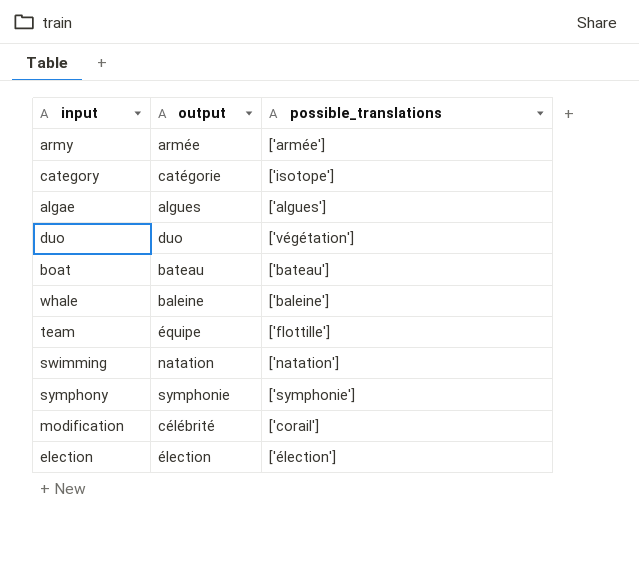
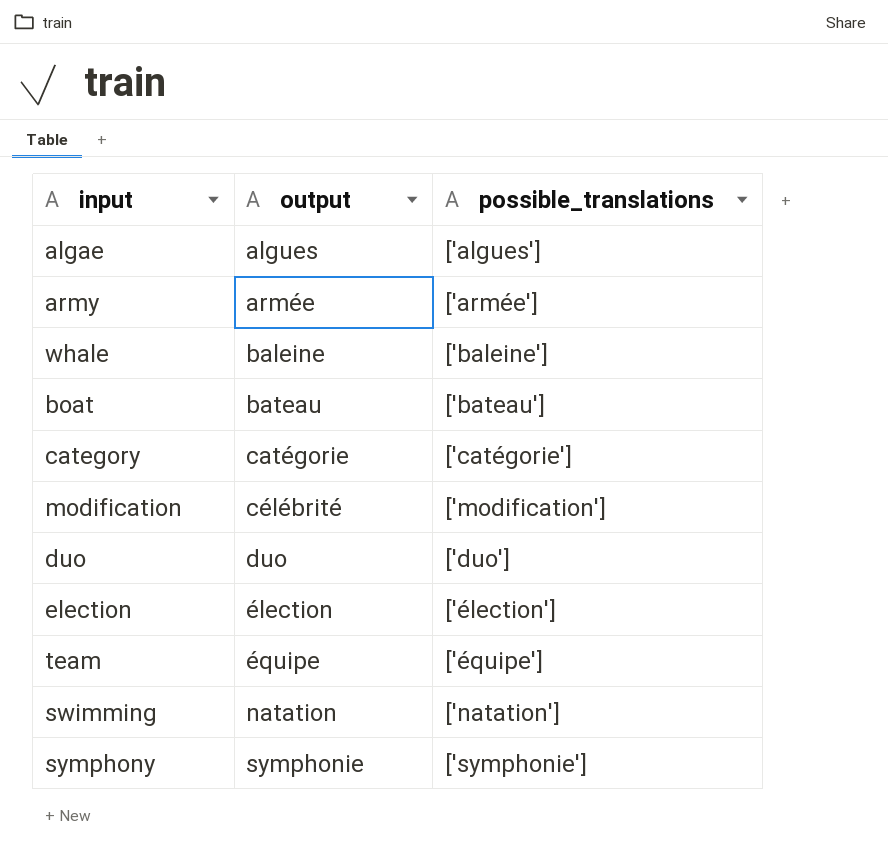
row order: none -> output ascending
category | possible_translations: ['isotope'] -> ['catégorie']
modification | possible_translations: ['corail'] -> ['modification']
duo | possible_translations: ['végétation'] -> ['duo']
team | possible_translations: ['flottille'] -> ['équipe']

